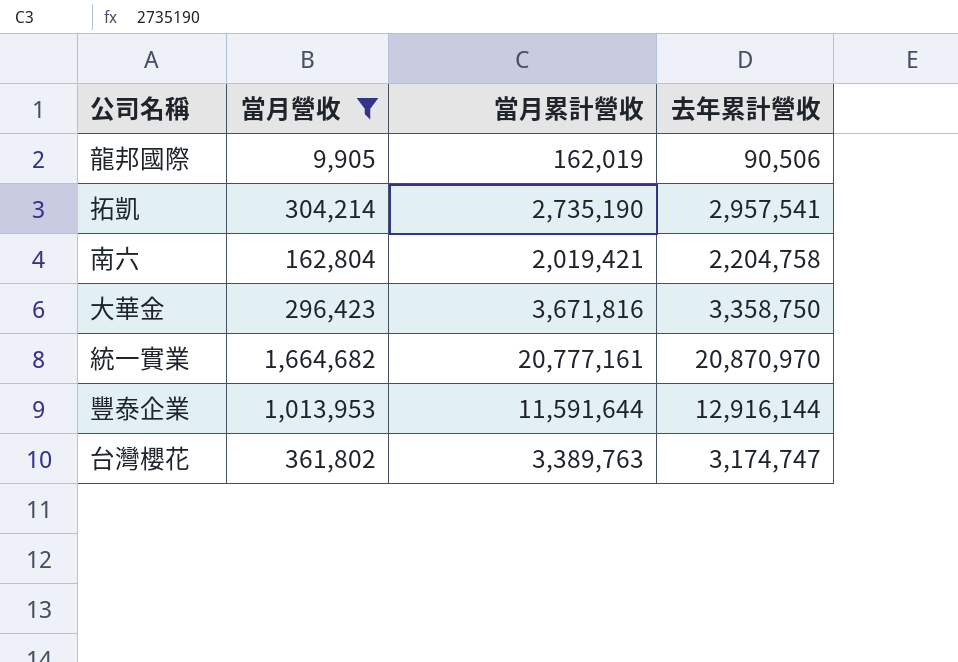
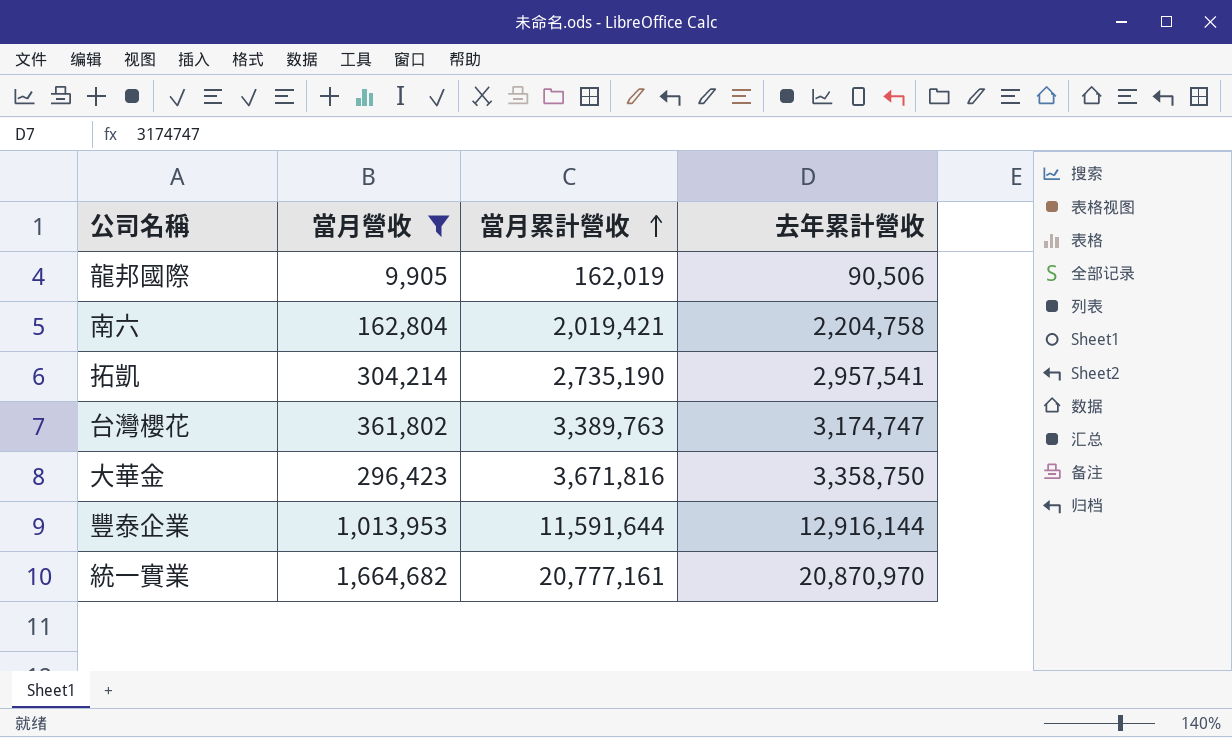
row order: none -> 當月累計營收 ascending

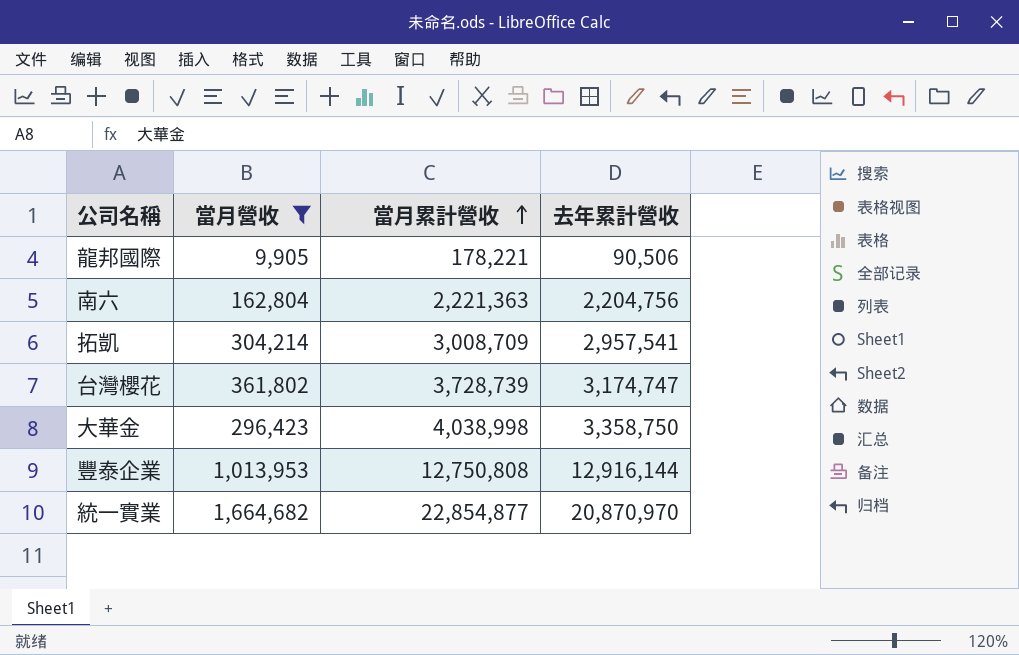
龍邦國際 | 當月累計營收: 162,019 -> 178,221
南六 | 當月累計營收: 2,019,421 -> 2,221,363
南六 | 去年累計營收: 2,204,758 -> 2,204,756
拓凱 | 當月累計營收: 2,735,190 -> 3,008,709
台灣櫻花 | 當月累計營收: 3,389,763 -> 3,728,739
大華金 | 當月累計營收: 3,671,816 -> 4,038,998
豐泰企業 | 當月累計營收: 11,591,644 -> 12,750,808
統一實業 | 當月累計營收: 20,777,161 -> 22,854,877

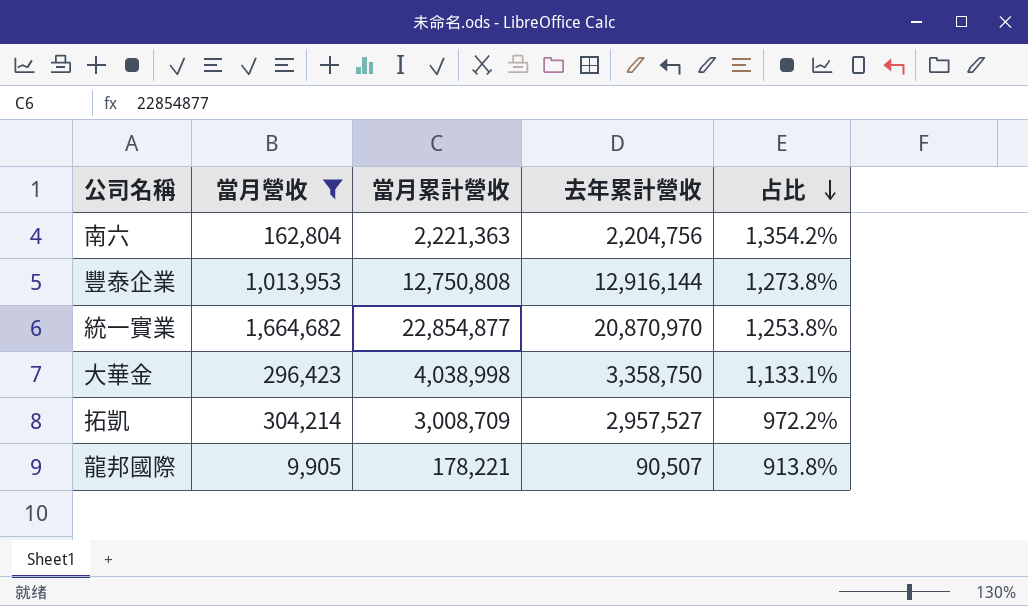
row order: 當月累計營收 ascending -> 占比 descending
column 占比 | formula: none -> [去年累計營收] / [當月營收]
row 台灣櫻花: 361,802 | 3,728,739 | 3,174,747 -> none
拓凱 | 去年累計營收: 2,957,541 -> 2,957,527
龍邦國際 | 去年累計營收: 90,506 -> 90,507

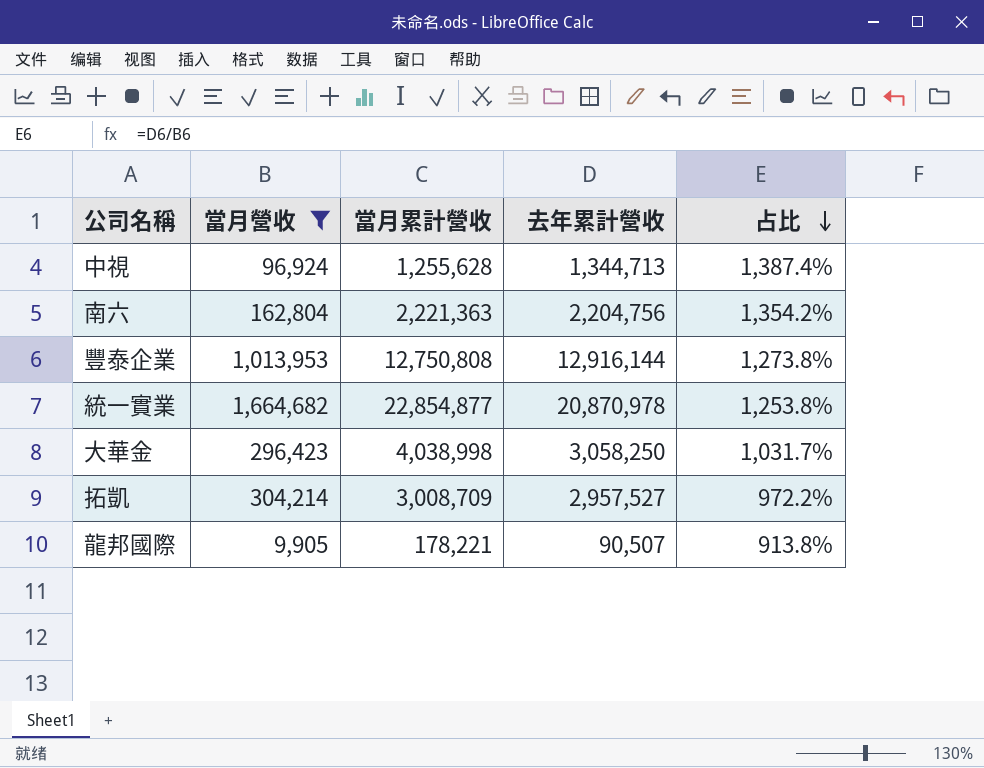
row 中視: none -> 96,924 | 1,255,628 | 1,344,713 | 1,387.4%
統一實業 | 去年累計營收: 20,870,970 -> 20,870,978
大華金 | 去年累計營收: 3,358,750 -> 3,058,250
大華金 | 占比: 1,133.1% -> 1,031.7%

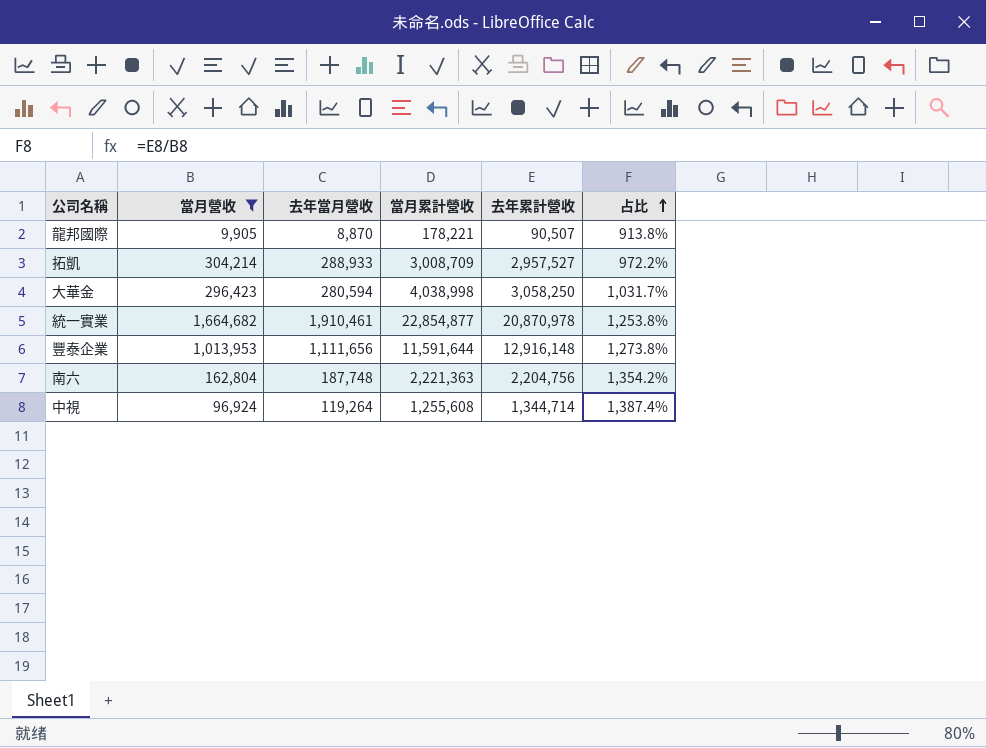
row order: 占比 descending -> 占比 ascending
column 去年當月營收 | position: none -> 3
豐泰企業 | 當月累計營收: 12,750,808 -> 11,591,644
豐泰企業 | 去年累計營收: 12,916,144 -> 12,916,148
中視 | 當月累計營收: 1,255,628 -> 1,255,608
中視 | 去年累計營收: 1,344,713 -> 1,344,714

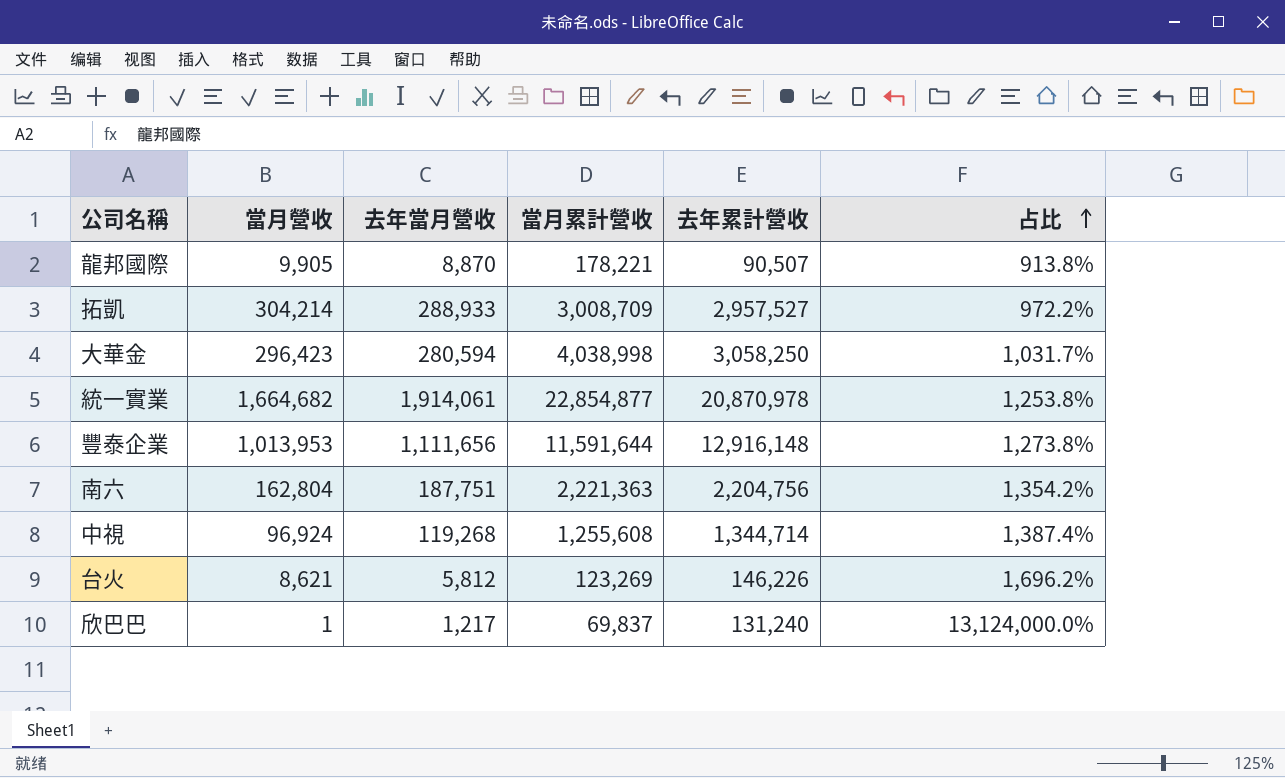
filter: 當月營收 >= 9,905 -> none
統一實業 | 去年當月營收: 1,910,461 -> 1,914,061
南六 | 去年當月營收: 187,748 -> 187,751
中視 | 去年當月營收: 119,264 -> 119,268

